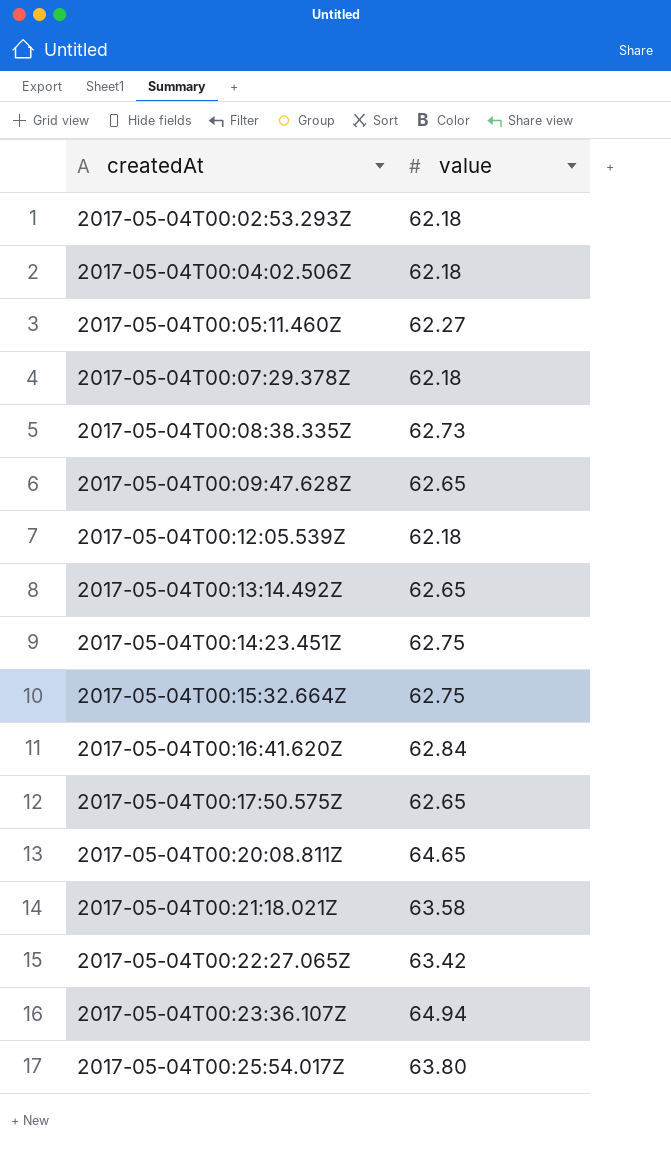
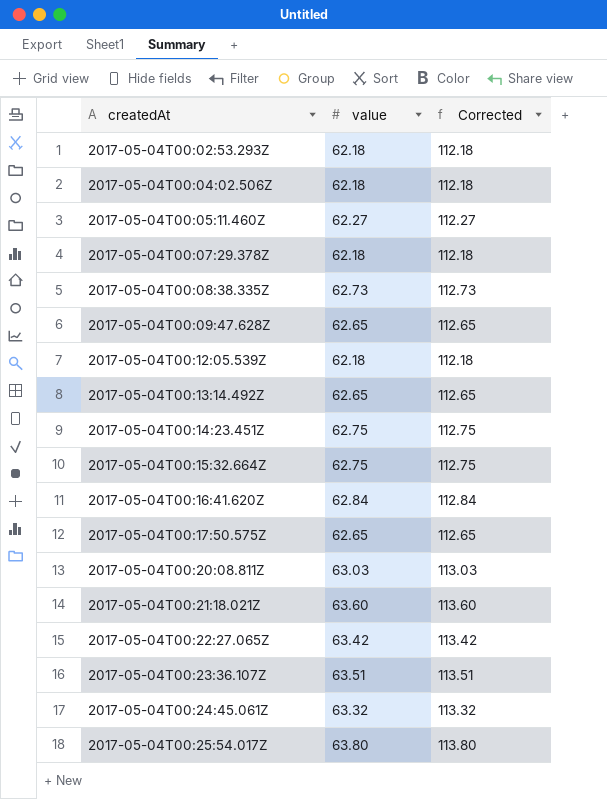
column Corrected | formula: none -> [value] + 50
2017-05-04T00:20:08.811Z | value: 64.65 -> 63.03
2017-05-04T00:21:18.021Z | value: 63.58 -> 63.60
2017-05-04T00:23:36.107Z | value: 64.94 -> 63.51
row 2017-05-04T00:24:45.061Z: none -> 63.32 | 113.32

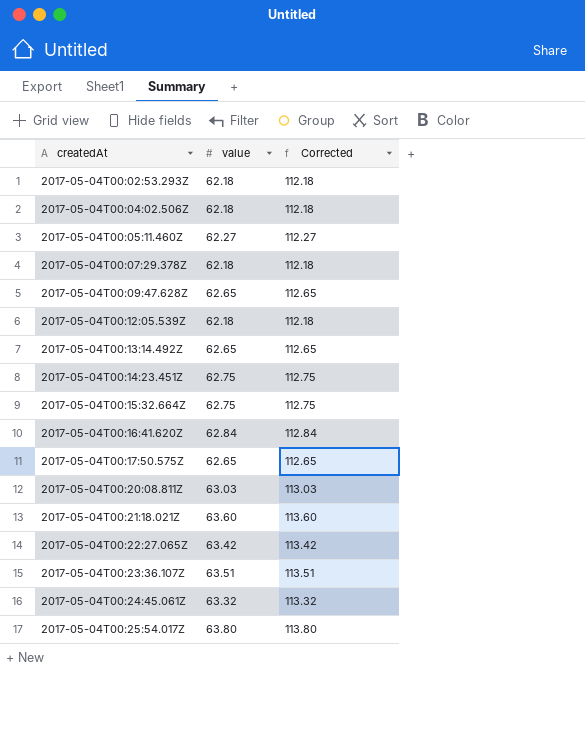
row 2017-05-04T00:08:38.335Z: 62.73 | 112.73 -> none

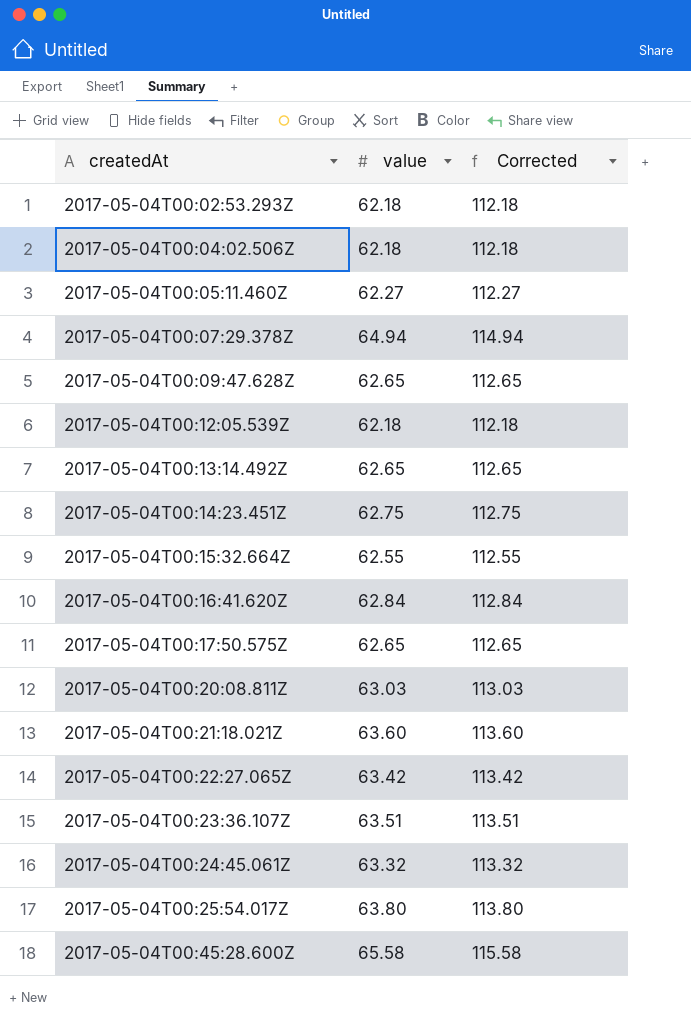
2017-05-04T00:07:29.378Z | value: 62.18 -> 64.94
2017-05-04T00:07:29.378Z | Corrected: 112.18 -> 114.94
2017-05-04T00:15:32.664Z | value: 62.75 -> 62.55
2017-05-04T00:15:32.664Z | Corrected: 112.75 -> 112.55
row 2017-05-04T00:45:28.600Z: none -> 65.58 | 115.58

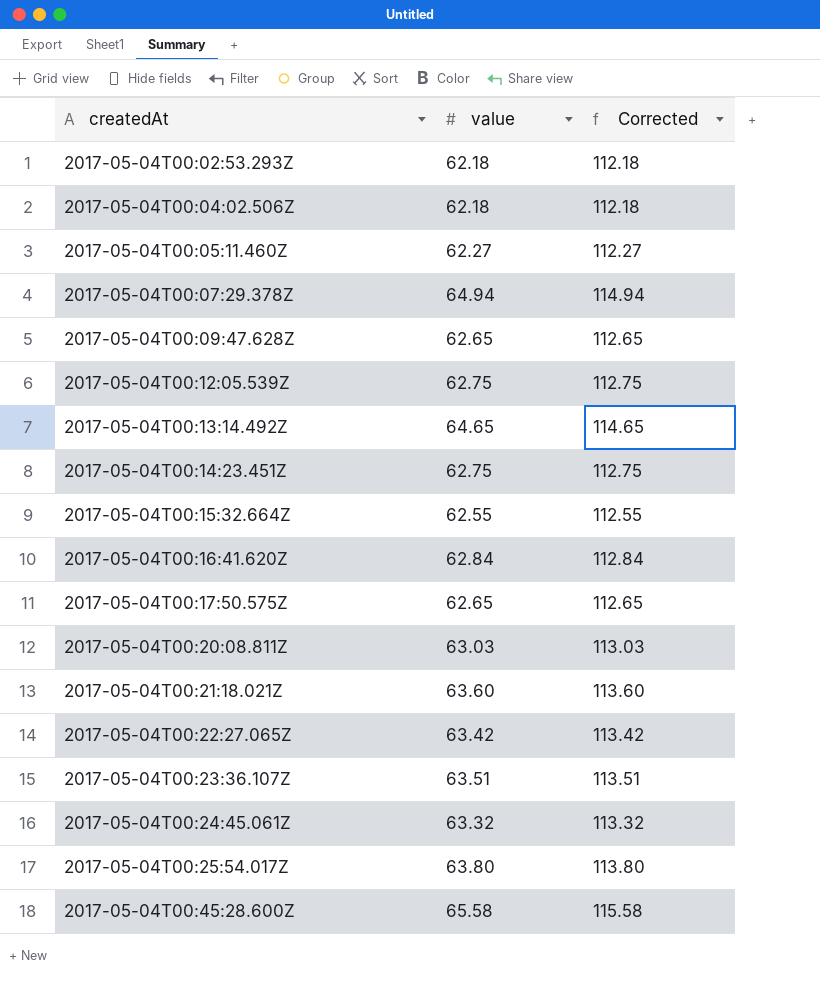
2017-05-04T00:12:05.539Z | value: 62.18 -> 62.75
2017-05-04T00:12:05.539Z | Corrected: 112.18 -> 112.75
2017-05-04T00:13:14.492Z | value: 62.65 -> 64.65
2017-05-04T00:13:14.492Z | Corrected: 112.65 -> 114.65

